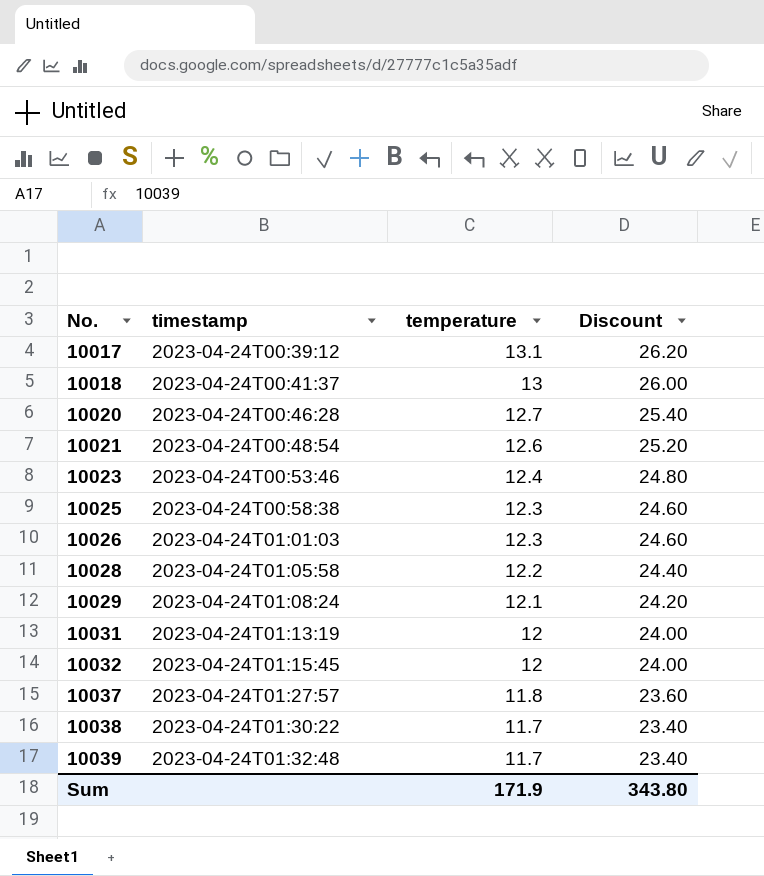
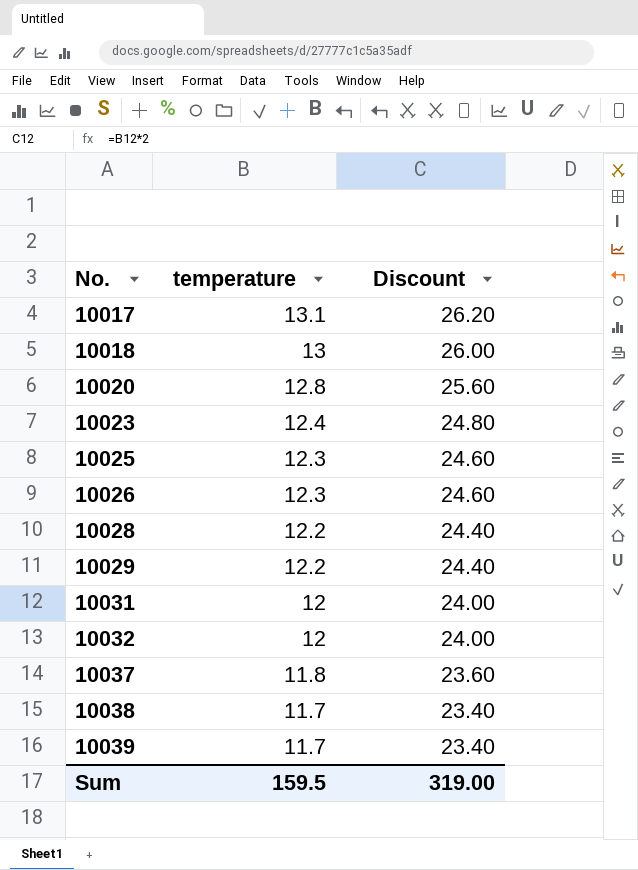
column timestamp | position: 2 -> none
row 10021: 2023-04-24T00:48:54 | 12.6 | 25.20 -> none
10020 | temperature: 12.7 -> 12.8
10020 | Discount: 25.40 -> 25.60
10029 | temperature: 12.1 -> 12.2
10029 | Discount: 24.20 -> 24.40
Sum | temperature: 171.9 -> 159.5
Sum | Discount: 343.80 -> 319.00

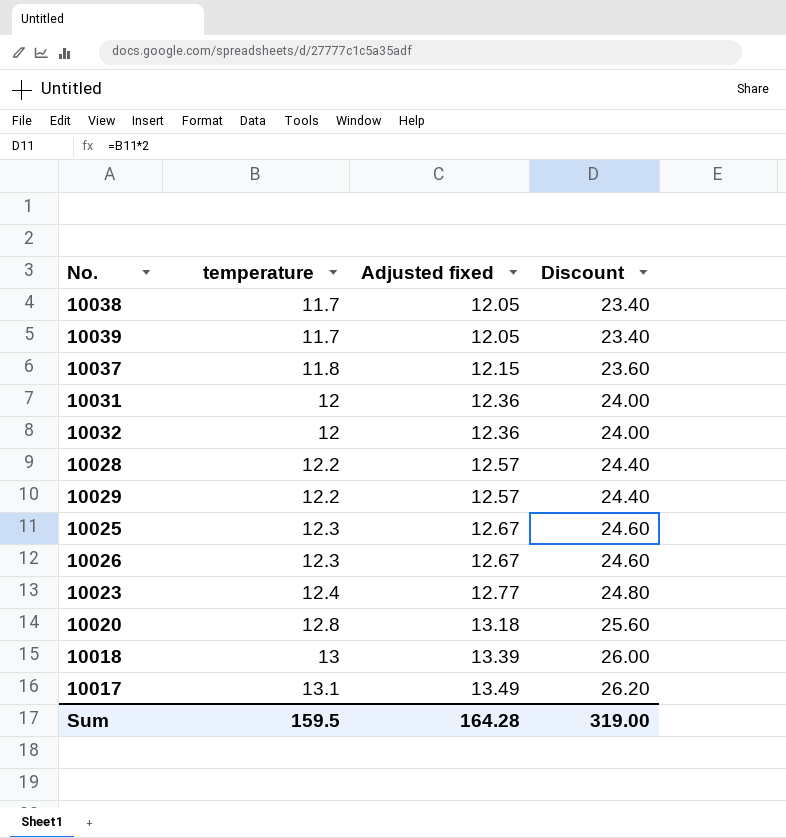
row order: No. ascending -> temperature ascending
column Adjusted fixed | formula: none -> [temperature] * 1.03

